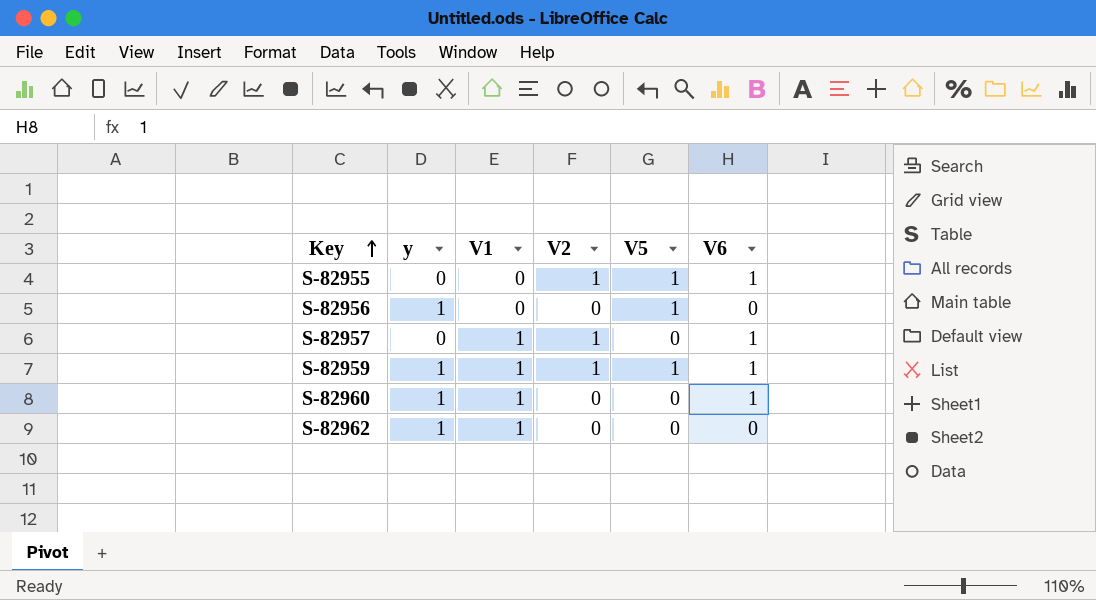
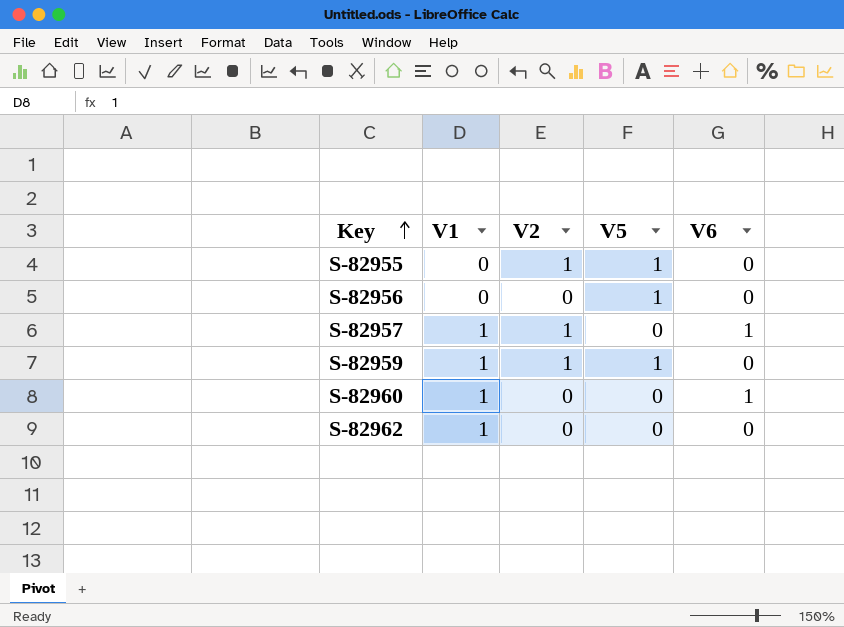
column y | position: 2 -> none
S-82955 | V6: 1 -> 0
S-82959 | V6: 1 -> 0

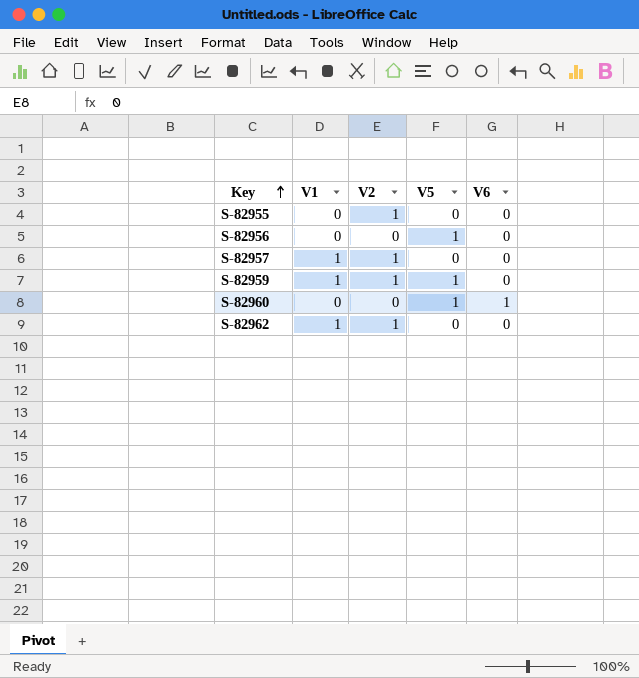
S-82955 | V5: 1 -> 0
S-82957 | V6: 1 -> 0
S-82960 | V1: 1 -> 0
S-82960 | V5: 0 -> 1
S-82962 | V2: 0 -> 1

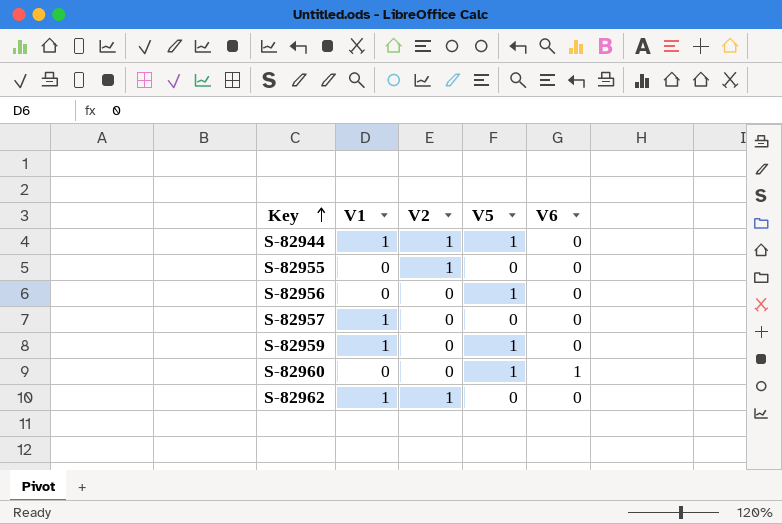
row S-82944: none -> 1 | 1 | 1 | 0
S-82957 | V2: 1 -> 0
S-82959 | V2: 1 -> 0

